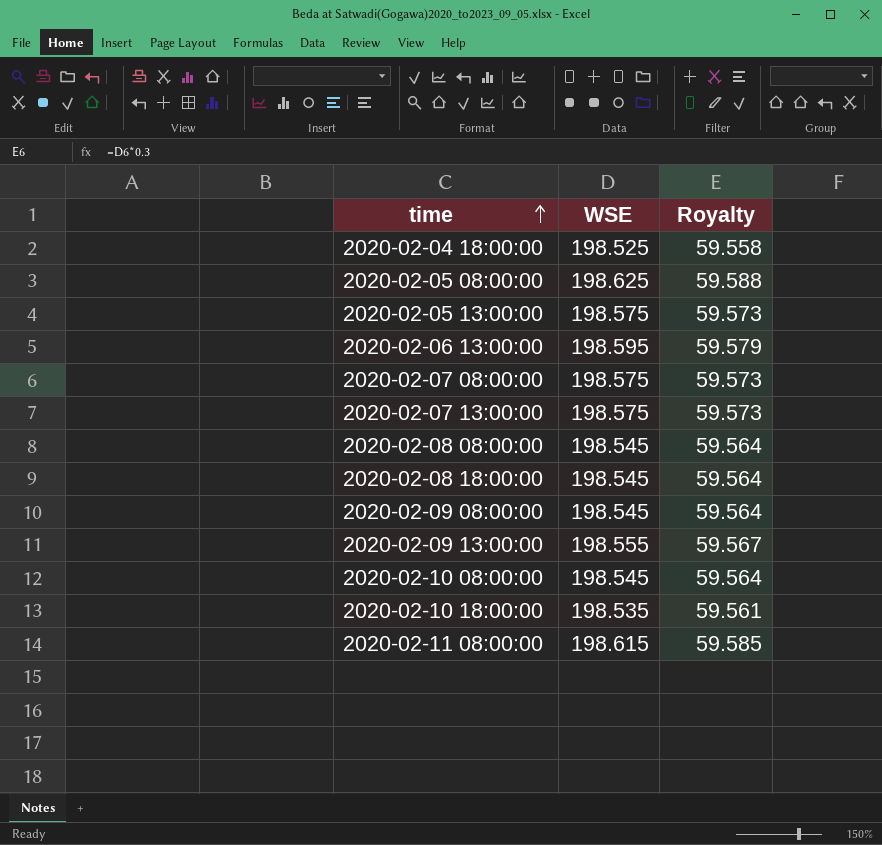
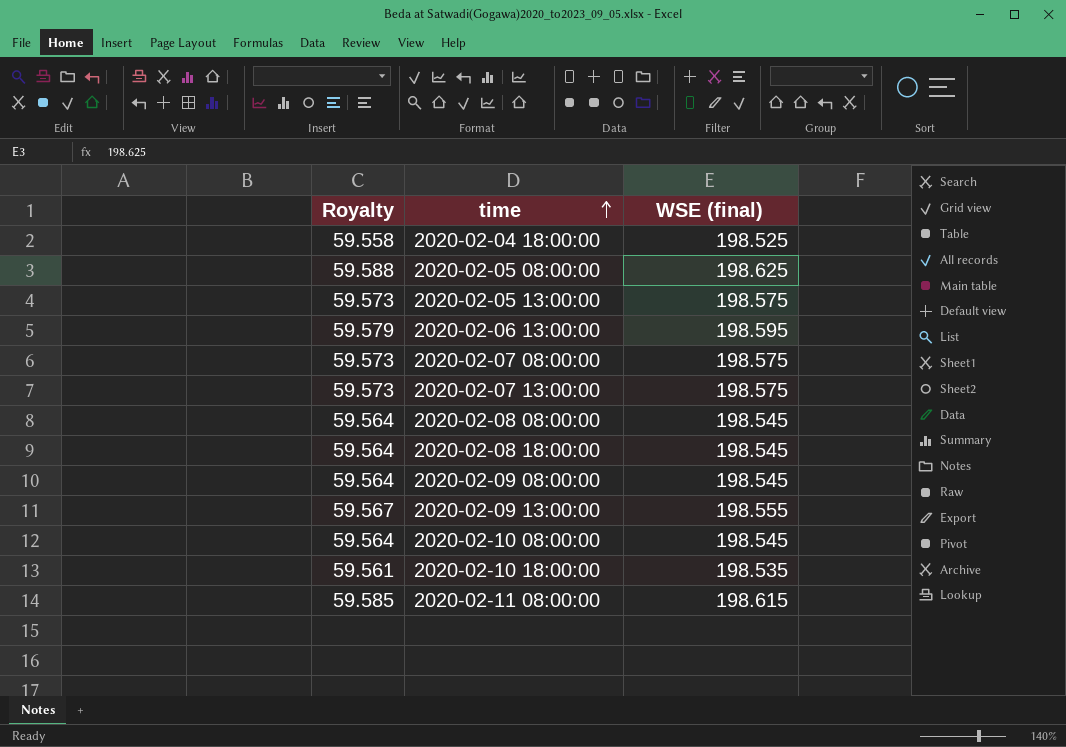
column Royalty | position: 3 -> 1
column name: WSE -> WSE (final)

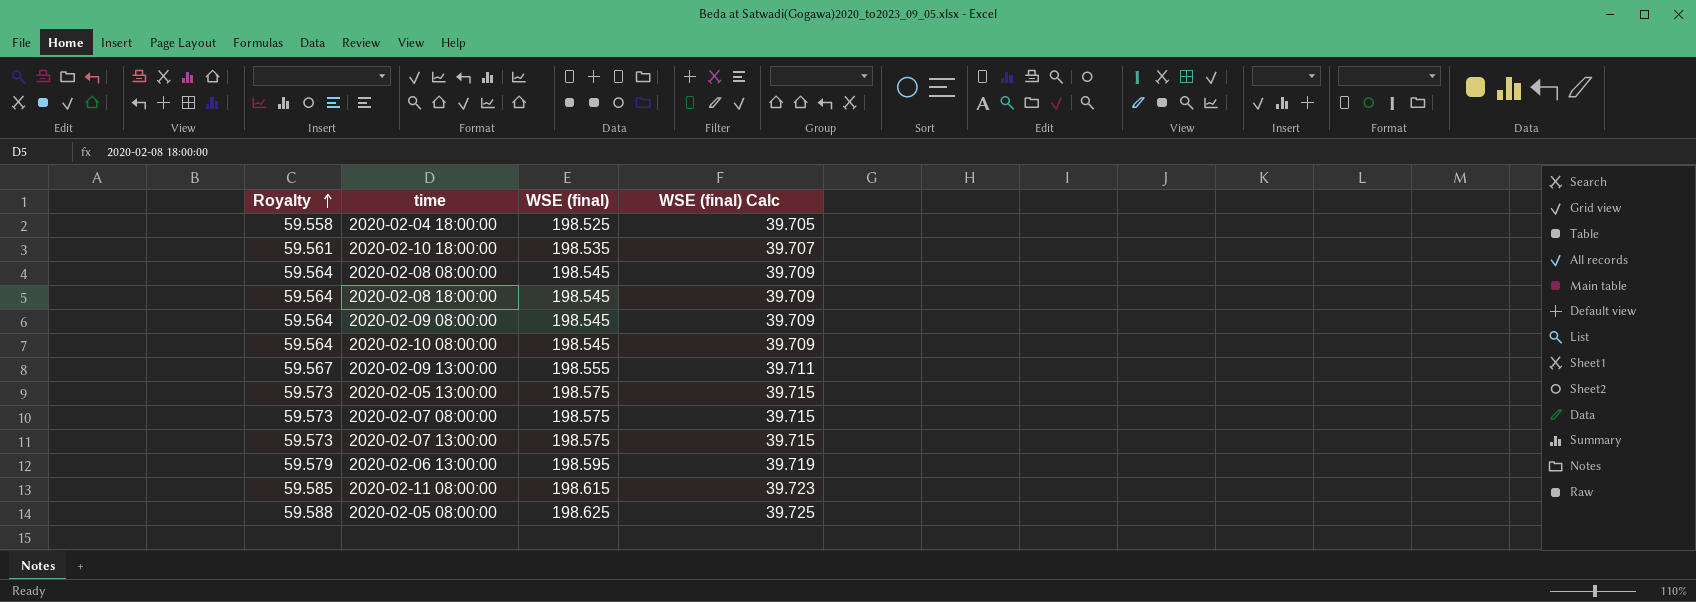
row order: time ascending -> Royalty ascending
column WSE (final) Calc | formula: none -> [WSE (final)] * 0.2

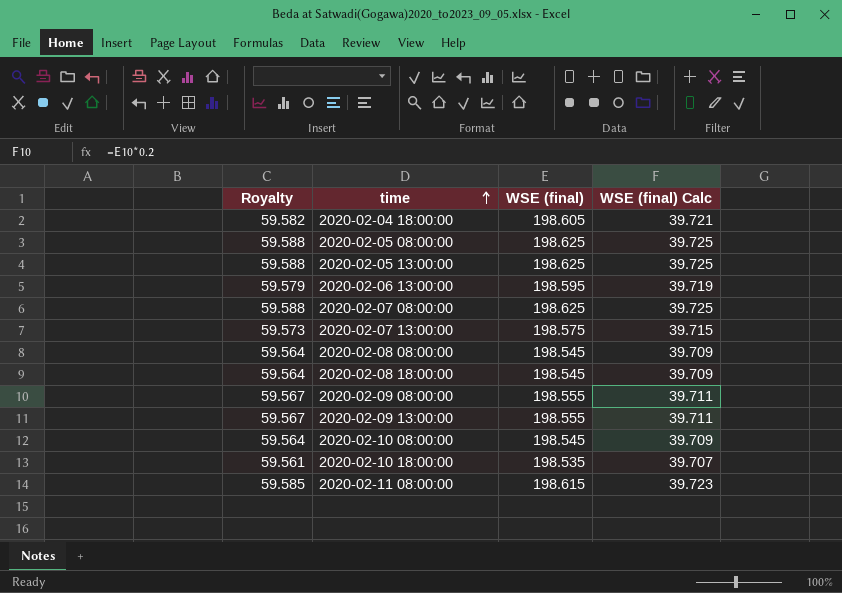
row order: Royalty ascending -> time ascending
2020-02-04 18:00:00 | Royalty: 59.558 -> 59.582
2020-02-04 18:00:00 | WSE (final): 198.525 -> 198.605
2020-02-04 18:00:00 | WSE (final) Calc: 39.705 -> 39.721
2020-02-05 13:00:00 | Royalty: 59.573 -> 59.588
2020-02-05 13:00:00 | WSE (final): 198.575 -> 198.625
2020-02-05 13:00:00 | WSE (final) Calc: 39.715 -> 39.725
2020-02-07 08:00:00 | Royalty: 59.573 -> 59.588
2020-02-07 08:00:00 | WSE (final): 198.575 -> 198.625
2020-02-07 08:00:00 | WSE (final) Calc: 39.715 -> 39.725
2020-02-09 08:00:00 | Royalty: 59.564 -> 59.567
2020-02-09 08:00:00 | WSE (final): 198.545 -> 198.555
2020-02-09 08:00:00 | WSE (final) Calc: 39.709 -> 39.711

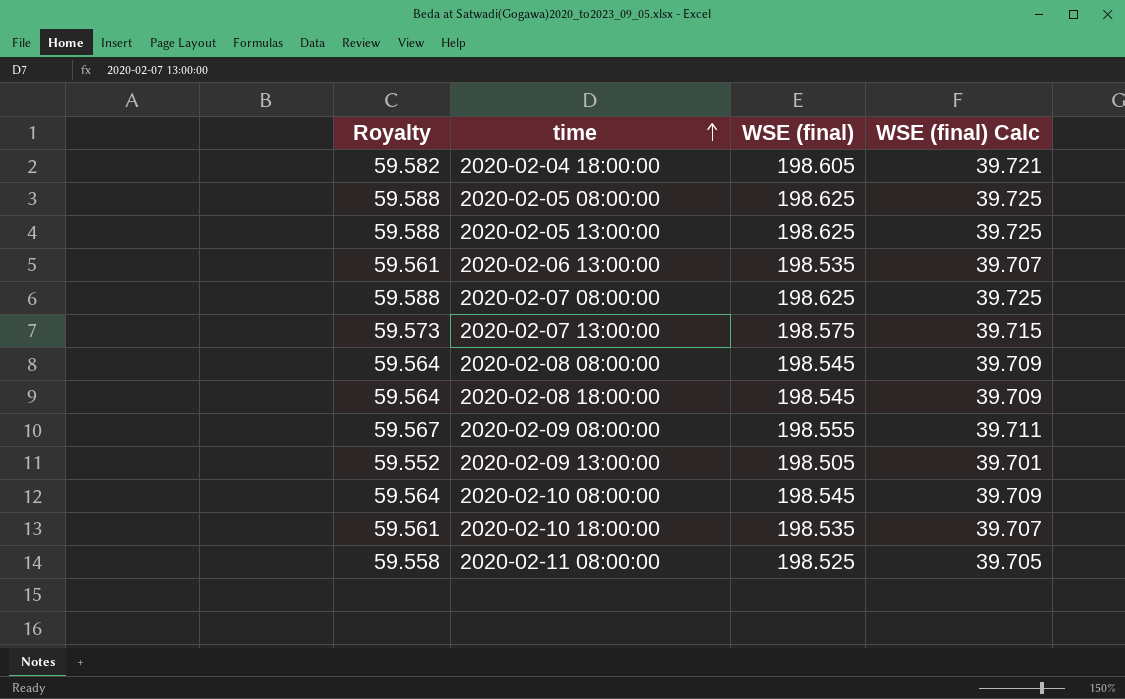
2020-02-06 13:00:00 | Royalty: 59.579 -> 59.561
2020-02-06 13:00:00 | WSE (final): 198.595 -> 198.535
2020-02-06 13:00:00 | WSE (final) Calc: 39.719 -> 39.707
2020-02-09 13:00:00 | Royalty: 59.567 -> 59.552
2020-02-09 13:00:00 | WSE (final): 198.555 -> 198.505
2020-02-09 13:00:00 | WSE (final) Calc: 39.711 -> 39.701
2020-02-11 08:00:00 | Royalty: 59.585 -> 59.558
2020-02-11 08:00:00 | WSE (final): 198.615 -> 198.525
2020-02-11 08:00:00 | WSE (final) Calc: 39.723 -> 39.705

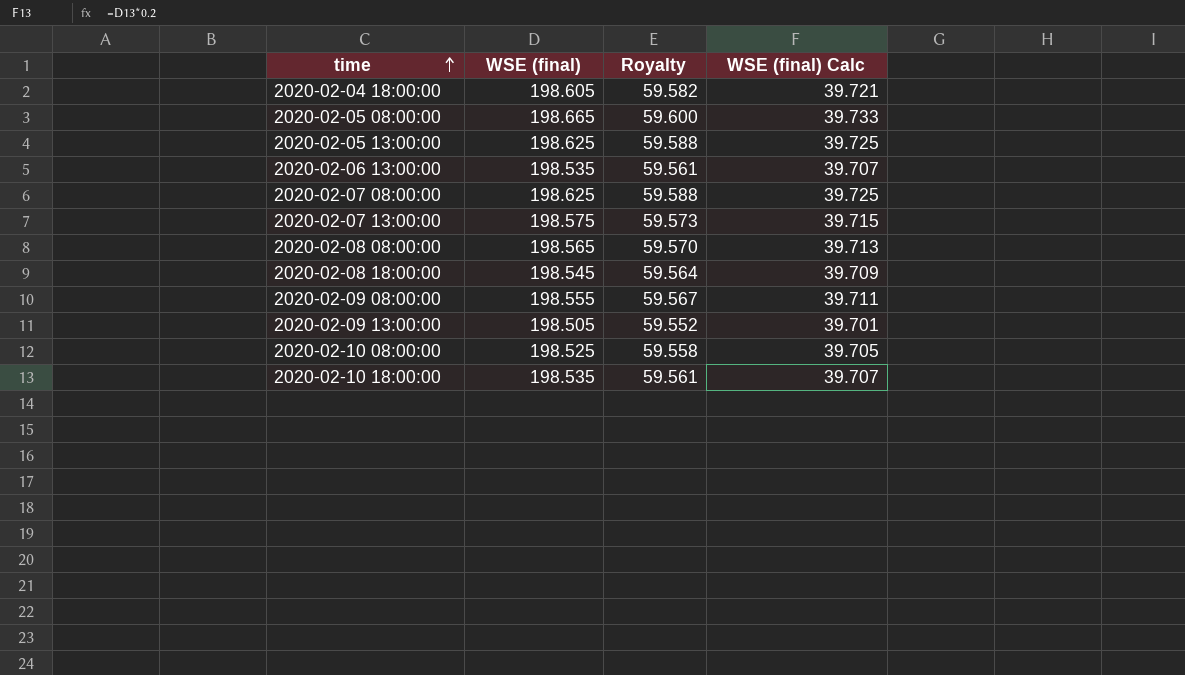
column Royalty | position: 1 -> 3
row 2020-02-11 08:00:00: 59.558 | 198.525 | 39.705 -> none
2020-02-05 08:00:00 | WSE (final): 198.625 -> 198.665
2020-02-05 08:00:00 | Royalty: 59.588 -> 59.600
2020-02-05 08:00:00 | WSE (final) Calc: 39.725 -> 39.733
2020-02-08 08:00:00 | WSE (final): 198.545 -> 198.565
2020-02-08 08:00:00 | Royalty: 59.564 -> 59.570
2020-02-08 08:00:00 | WSE (final) Calc: 39.709 -> 39.713
2020-02-10 08:00:00 | WSE (final): 198.545 -> 198.525
2020-02-10 08:00:00 | Royalty: 59.564 -> 59.558
2020-02-10 08:00:00 | WSE (final) Calc: 39.709 -> 39.705

